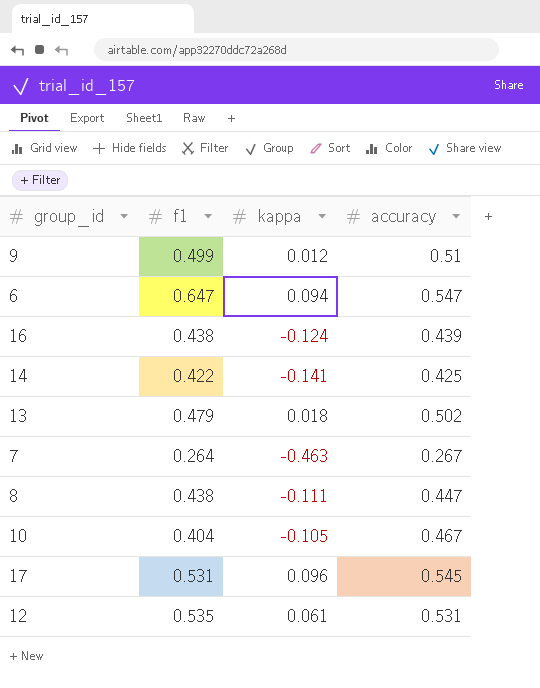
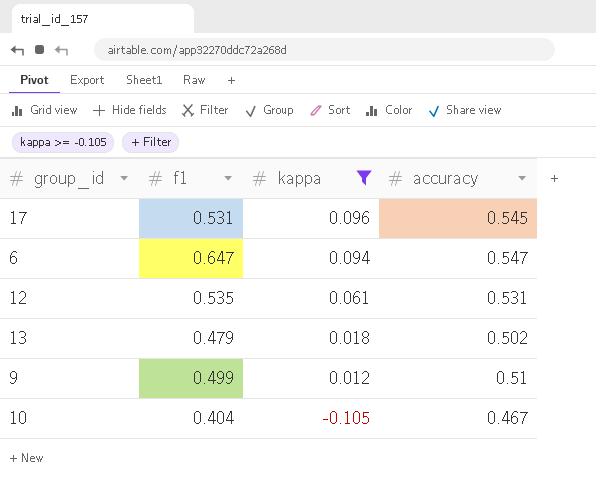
filter: none -> kappa >= -0.105
row order: none -> kappa descending

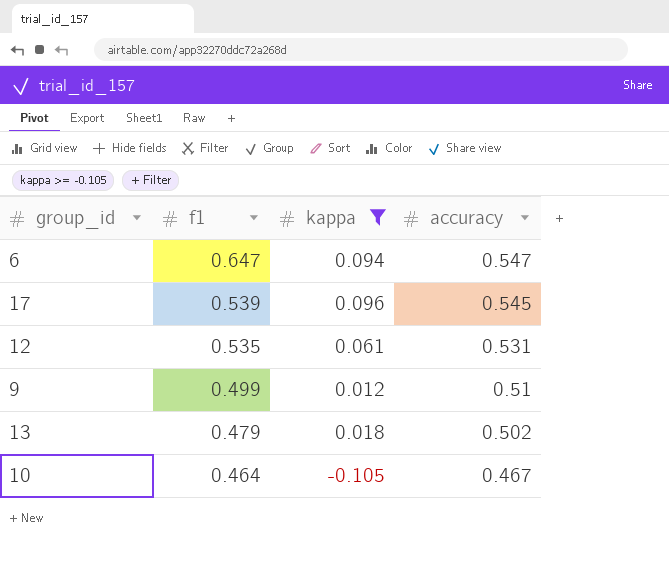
row order: kappa descending -> f1 descending
17 | f1: 0.531 -> 0.539
10 | f1: 0.404 -> 0.464

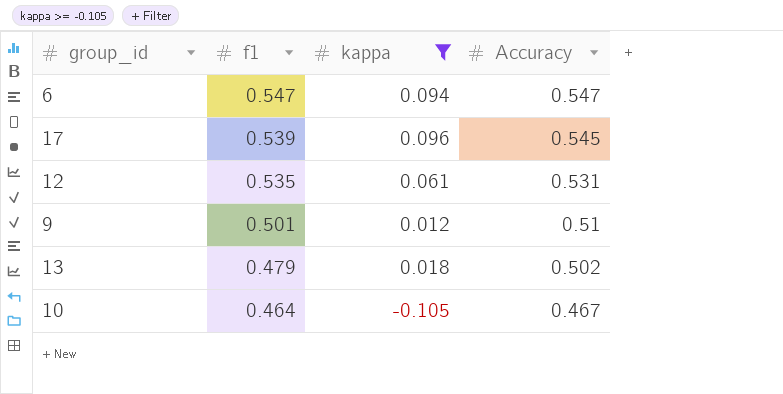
column name: accuracy -> Accuracy
6 | f1: 0.647 -> 0.547
9 | f1: 0.499 -> 0.501

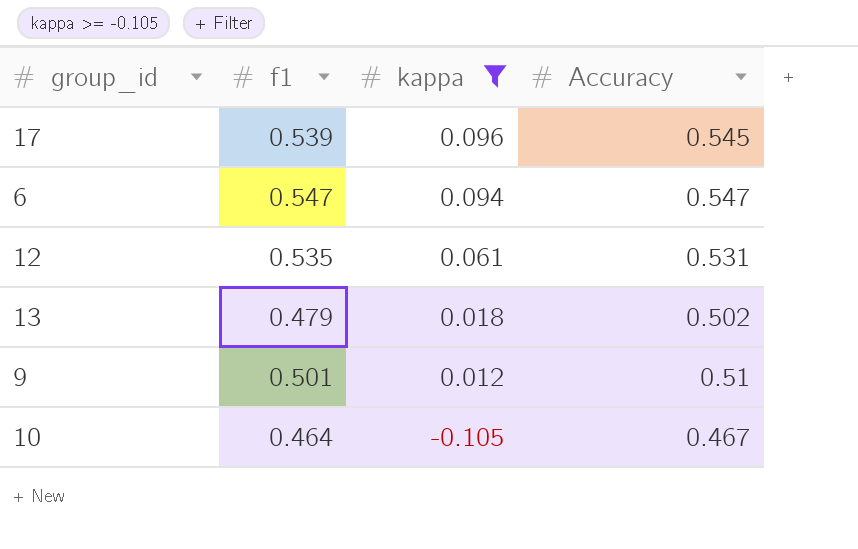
row order: f1 descending -> kappa descending

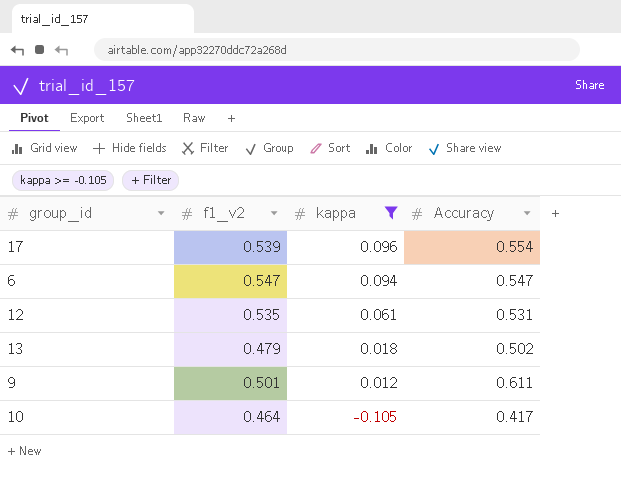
column name: f1 -> f1_v2
17 | Accuracy: 0.545 -> 0.554
9 | Accuracy: 0.51 -> 0.611
10 | Accuracy: 0.467 -> 0.417

